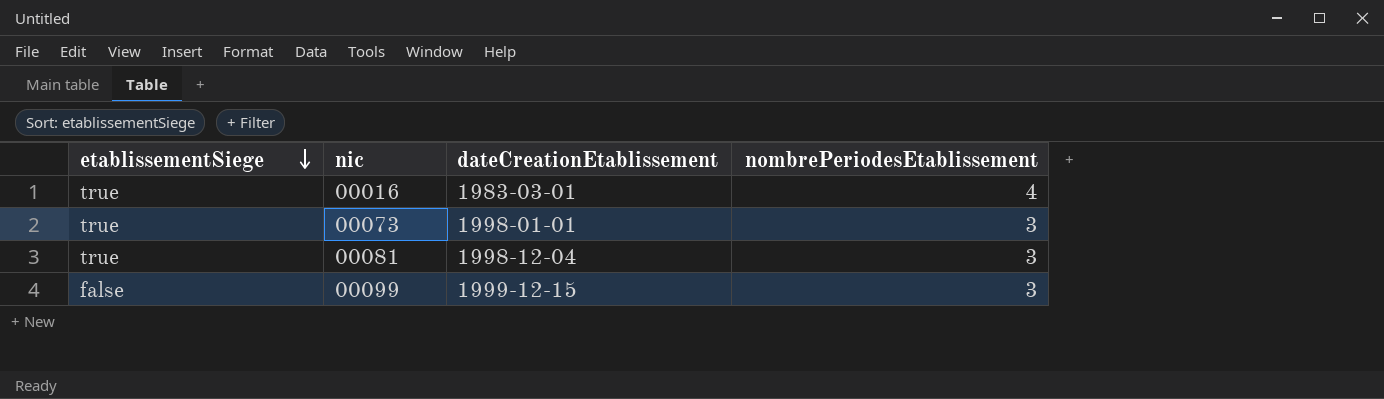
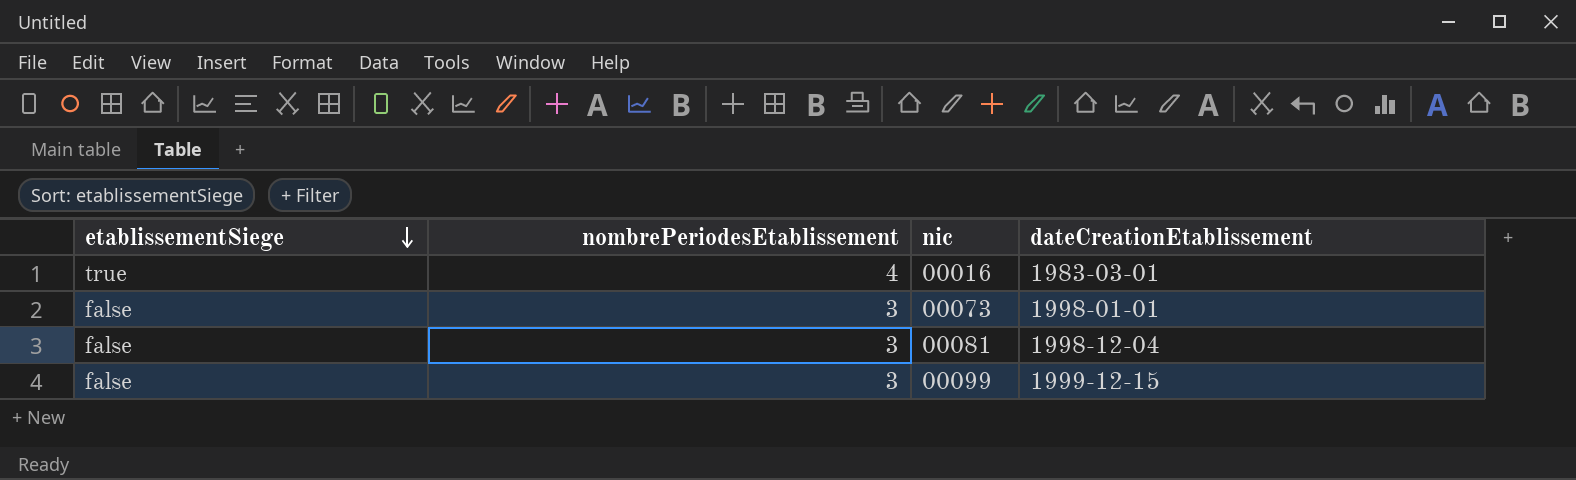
column nombrePeriodesEtablissement | position: 4 -> 2
00073 | etablissementSiege: true -> false
00081 | etablissementSiege: true -> false

